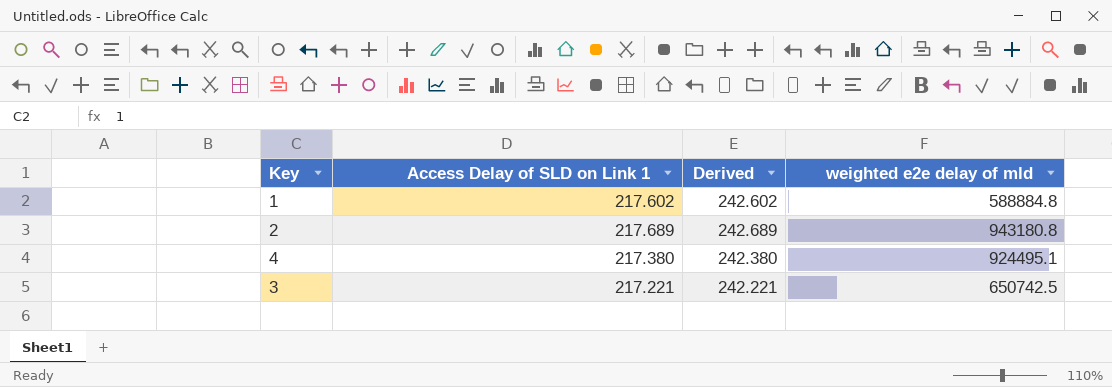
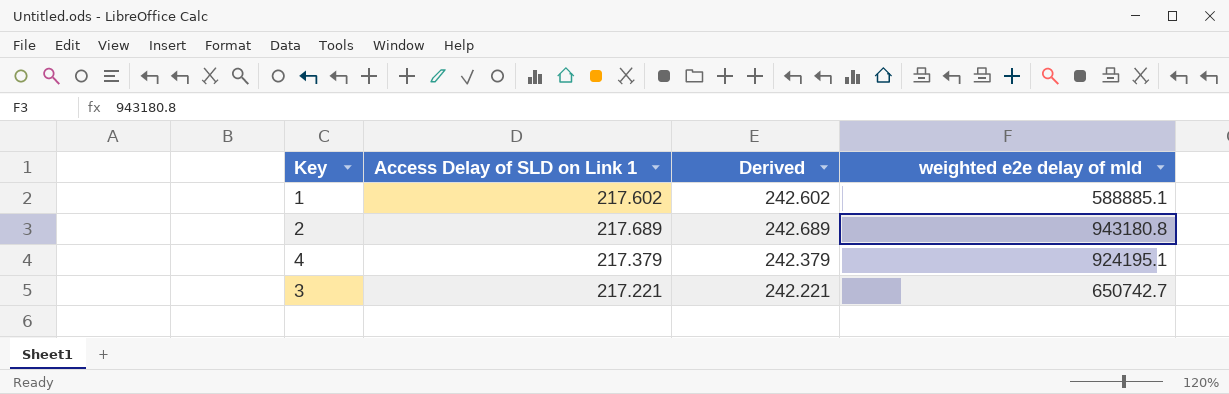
1 | weighted e2e delay of mld: 588884.8 -> 588885.1
4 | Access Delay of SLD on Link 1: 217.380 -> 217.379
4 | Derived: 242.380 -> 242.379
4 | weighted e2e delay of mld: 924495.1 -> 924195.1
3 | weighted e2e delay of mld: 650742.5 -> 650742.7

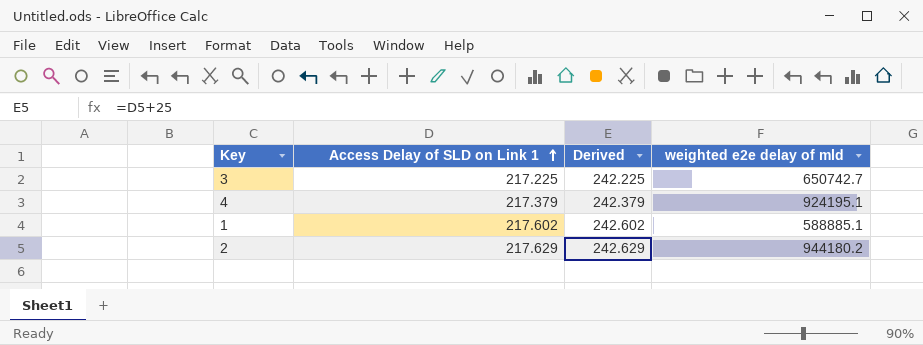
row order: none -> Access Delay of SLD on Link 1 ascending
3 | Access Delay of SLD on Link 1: 217.221 -> 217.225
3 | Derived: 242.221 -> 242.225
2 | Access Delay of SLD on Link 1: 217.689 -> 217.629
2 | Derived: 242.689 -> 242.629
2 | weighted e2e delay of mld: 943180.8 -> 944180.2

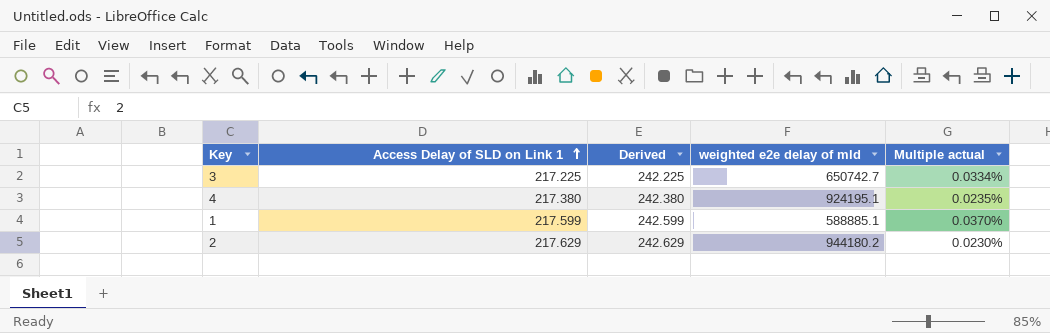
column Multiple actual | formula: none -> [Access Delay of SLD on Link 1] / [weighted e2e delay of mld]
4 | Access Delay of SLD on Link 1: 217.379 -> 217.380
4 | Derived: 242.379 -> 242.380
1 | Access Delay of SLD on Link 1: 217.602 -> 217.599
1 | Derived: 242.602 -> 242.599

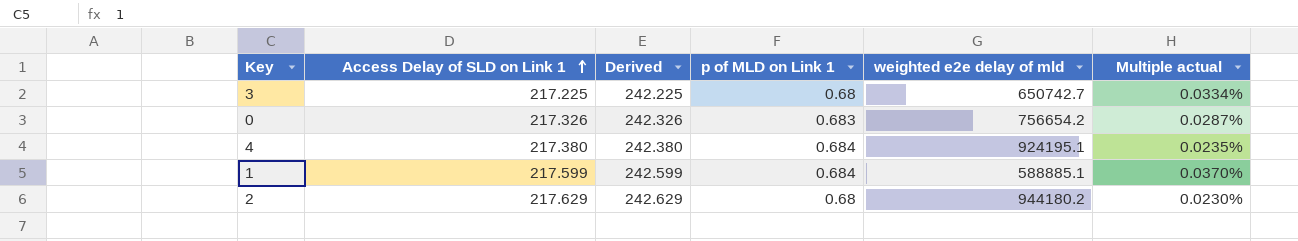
column p of MLD on Link 1 | position: none -> 4
row 0: none -> 217.326 | 242.326 | 0.683 | 756654.2 | 0.0287%

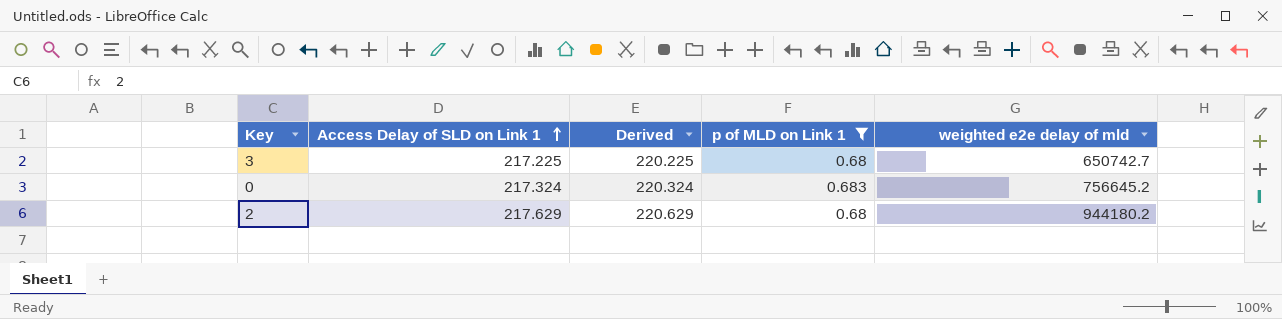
filter: none -> p of MLD on Link 1 != 0.684
column Multiple actual | formula: [Access Delay of SLD on Link 1] / [weighted e2e delay of mld] -> none
column Derived | formula: [Access Delay of SLD on Link 1] + 25 -> [Access Delay of SLD on Link 1] + 3
0 | Access Delay of SLD on Link 1: 217.326 -> 217.324
0 | weighted e2e delay of mld: 756654.2 -> 756645.2

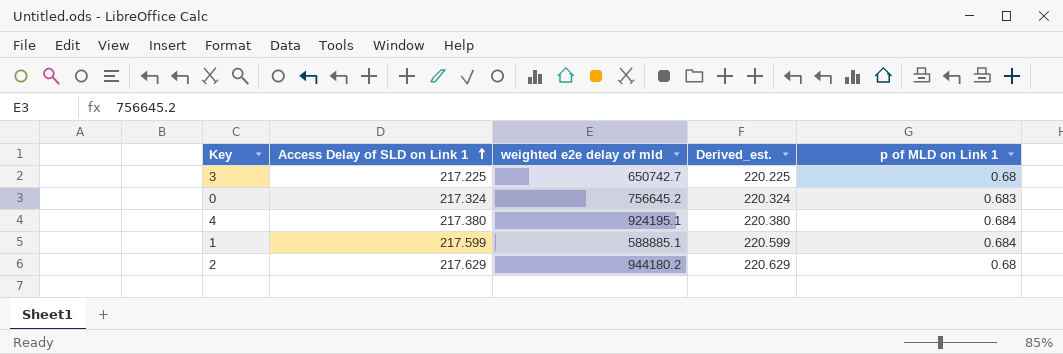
filter: p of MLD on Link 1 != 0.684 -> none
column weighted e2e delay of mld | position: 5 -> 3
column name: Derived -> Derived_est.

